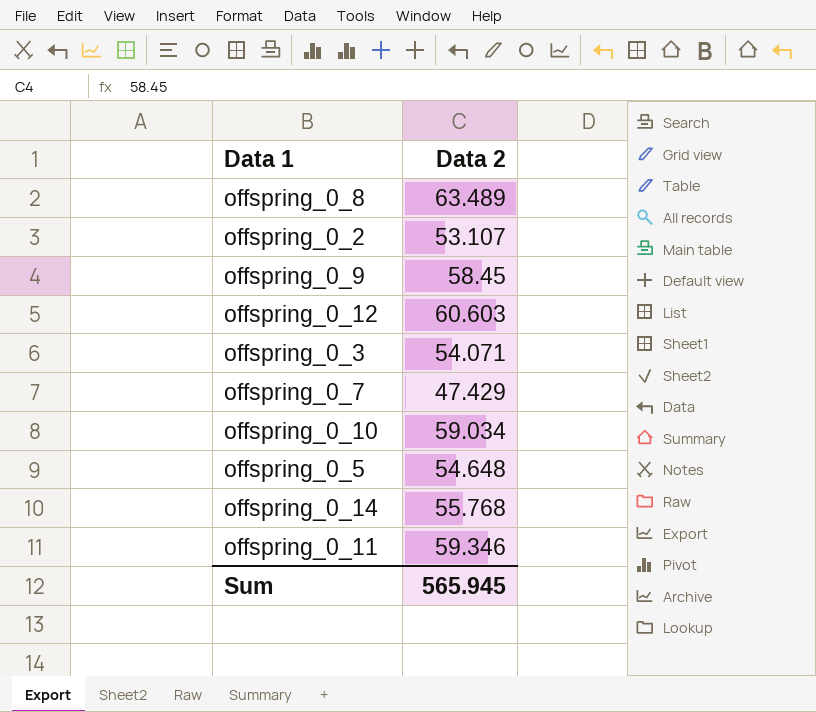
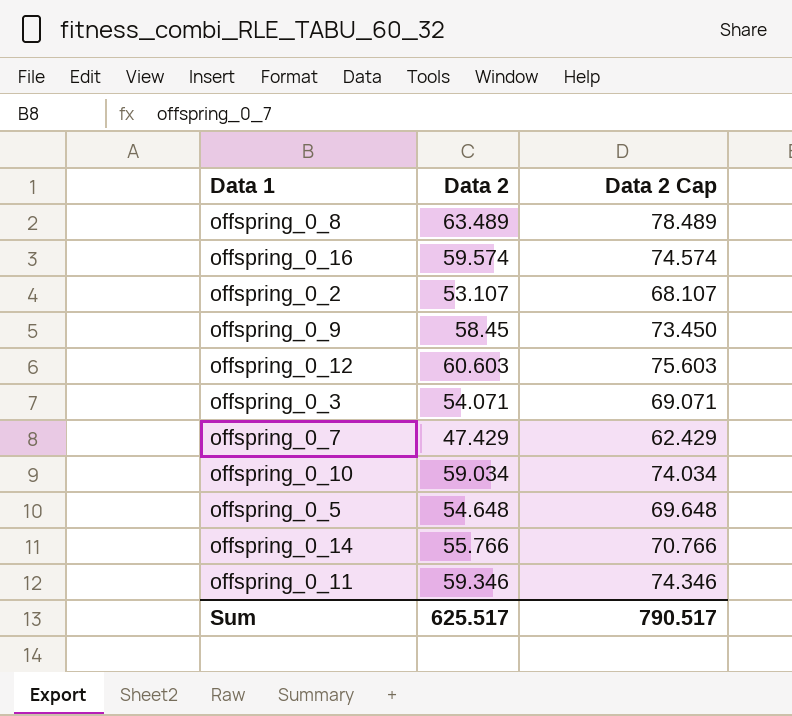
column Data 2 Cap | formula: none -> [Data 2] + 15
row offspring_0_16: none -> 59.574 | 74.574
offspring_0_14 | Data 2: 55.768 -> 55.766
Sum | Data 2: 565.945 -> 625.517

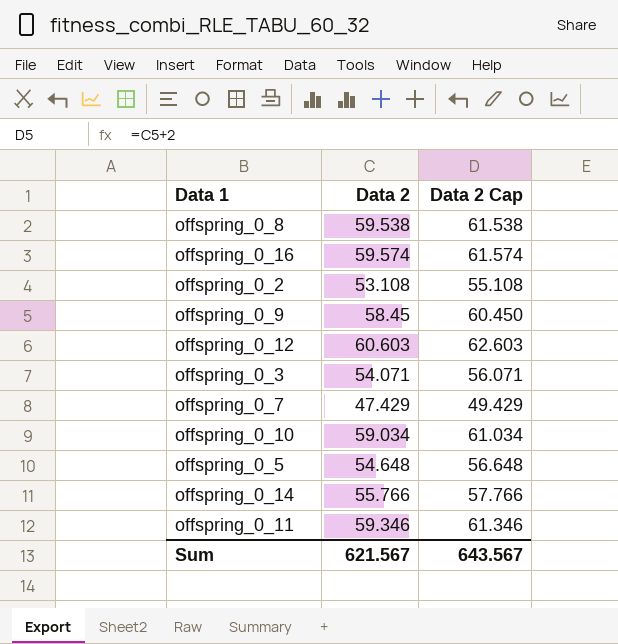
column Data 2 Cap | formula: [Data 2] + 15 -> [Data 2] + 2
offspring_0_8 | Data 2: 63.489 -> 59.538
offspring_0_2 | Data 2: 53.107 -> 53.108
Sum | Data 2: 625.517 -> 621.567
Sum | Data 2 Cap: 790.517 -> 643.567

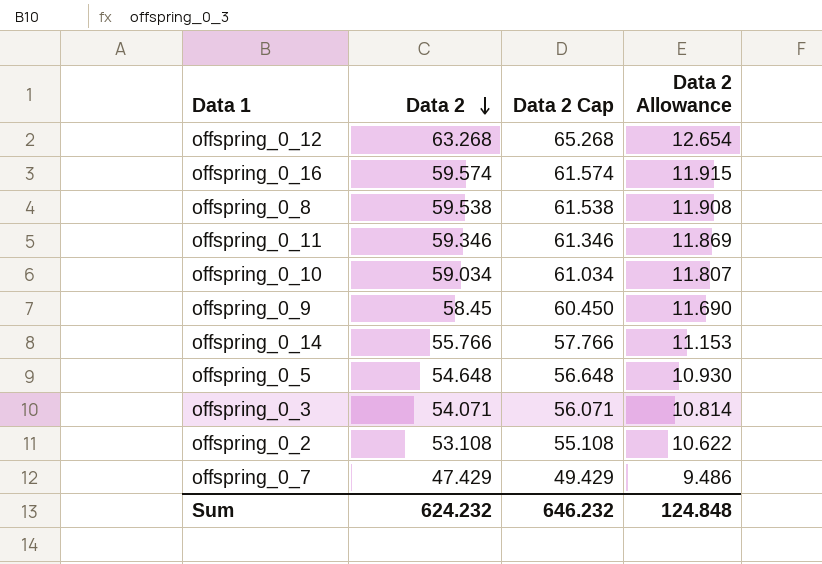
row order: none -> Data 2 descending
column Data 2 Allowance | formula: none -> [Data 2] * 0.2
offspring_0_12 | Data 2: 60.603 -> 63.268
offspring_0_12 | Data 2 Cap: 62.603 -> 65.268
Sum | Data 2: 621.567 -> 624.232
Sum | Data 2 Cap: 643.567 -> 646.232

